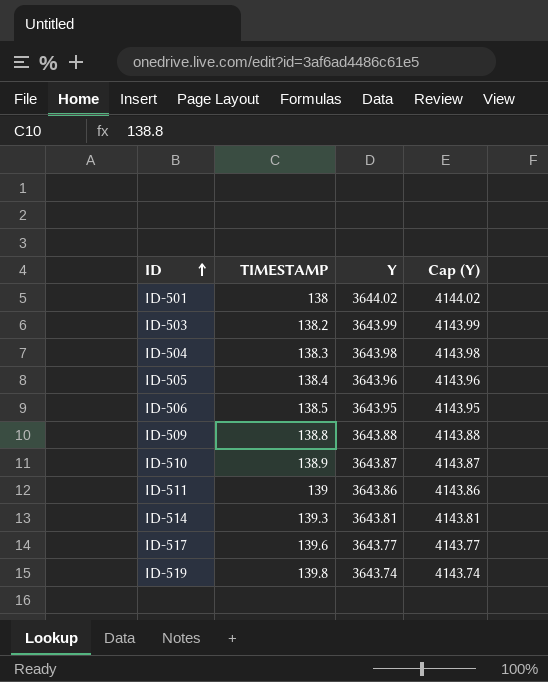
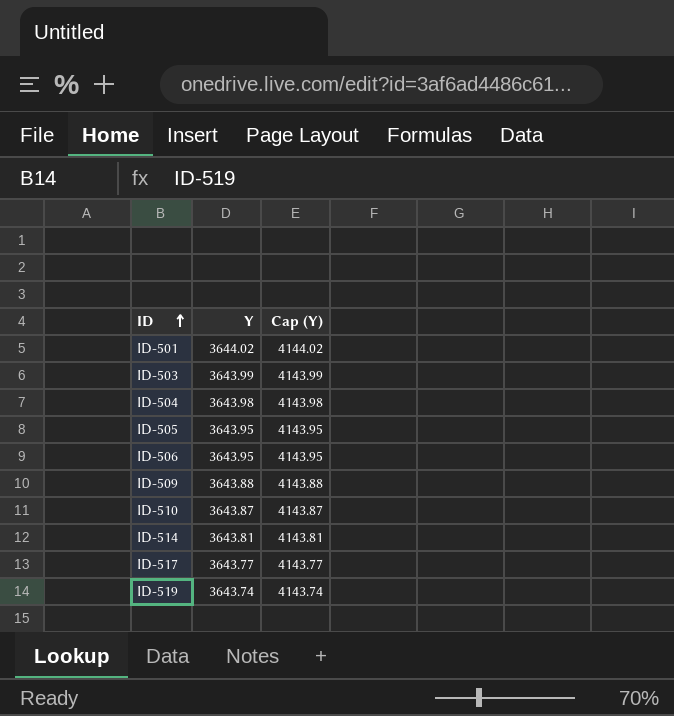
column TIMESTAMP | position: 2 -> none
row ID-511: 139 | 3643.86 | 4143.86 -> none
ID-505 | Y: 3643.96 -> 3643.95
ID-505 | Cap (Y): 4143.96 -> 4143.95

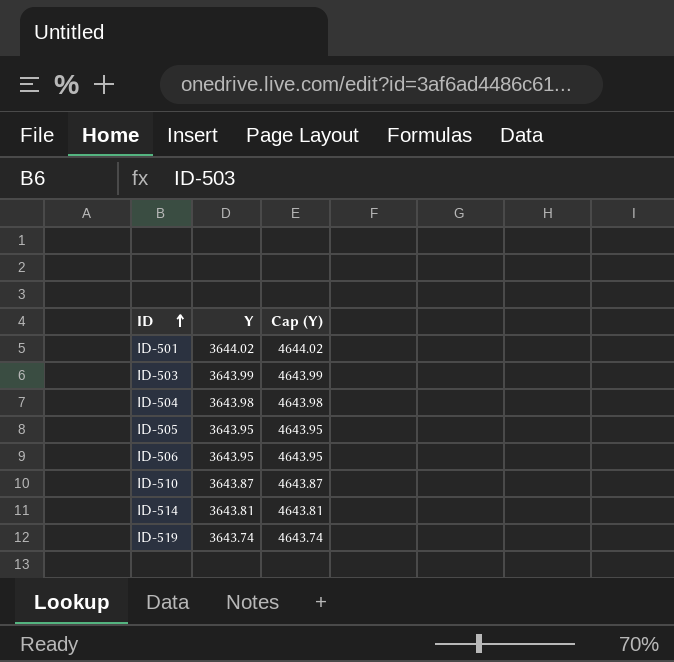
column Cap (Y) | formula: [Y] + 500 -> [Y] + 1000
row ID-509: 3643.88 | 4143.88 -> none
row ID-517: 3643.77 | 4143.77 -> none

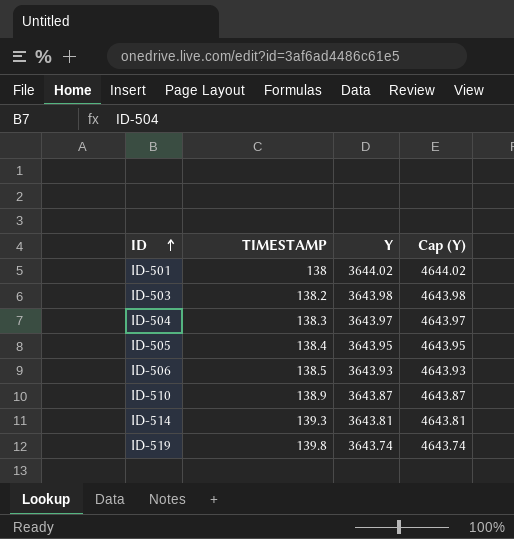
column TIMESTAMP | position: none -> 2
ID-503 | Y: 3643.99 -> 3643.98
ID-503 | Cap (Y): 4643.99 -> 4643.98
ID-504 | Y: 3643.98 -> 3643.97
ID-504 | Cap (Y): 4643.98 -> 4643.97
ID-506 | Y: 3643.95 -> 3643.93
ID-506 | Cap (Y): 4643.95 -> 4643.93

